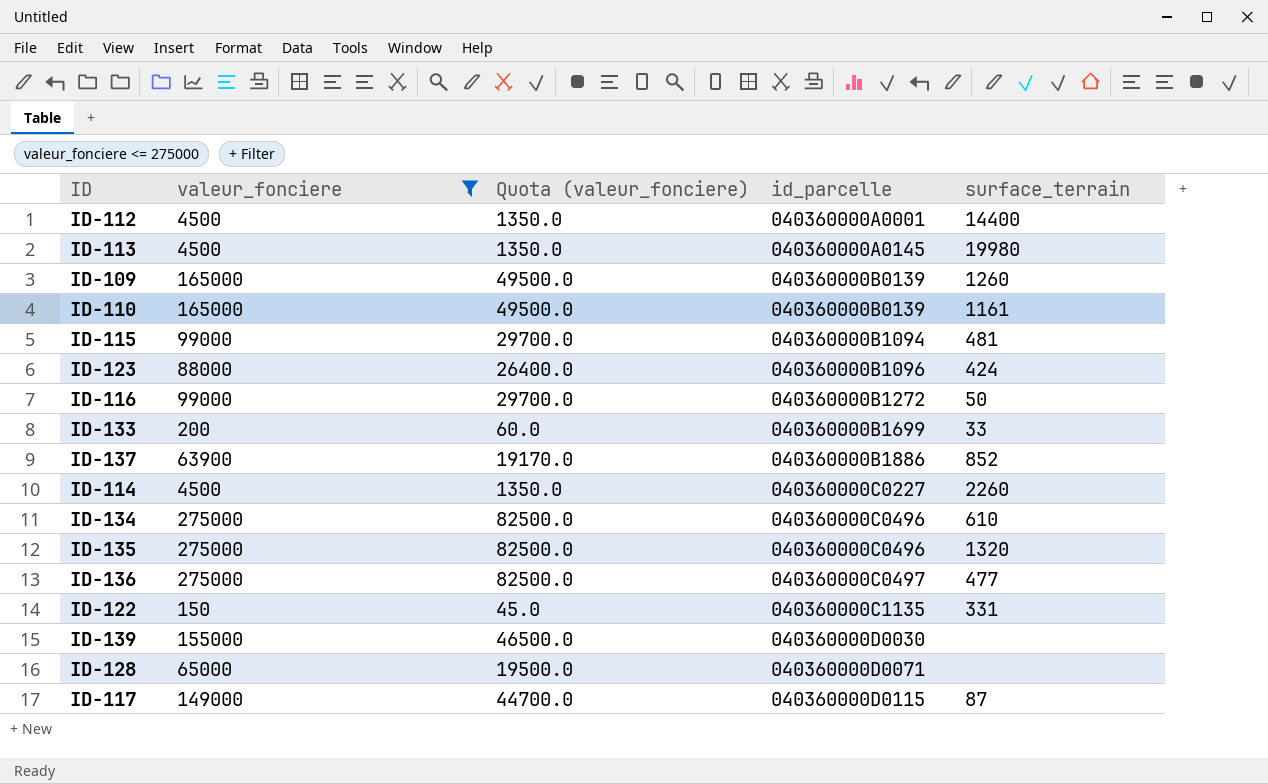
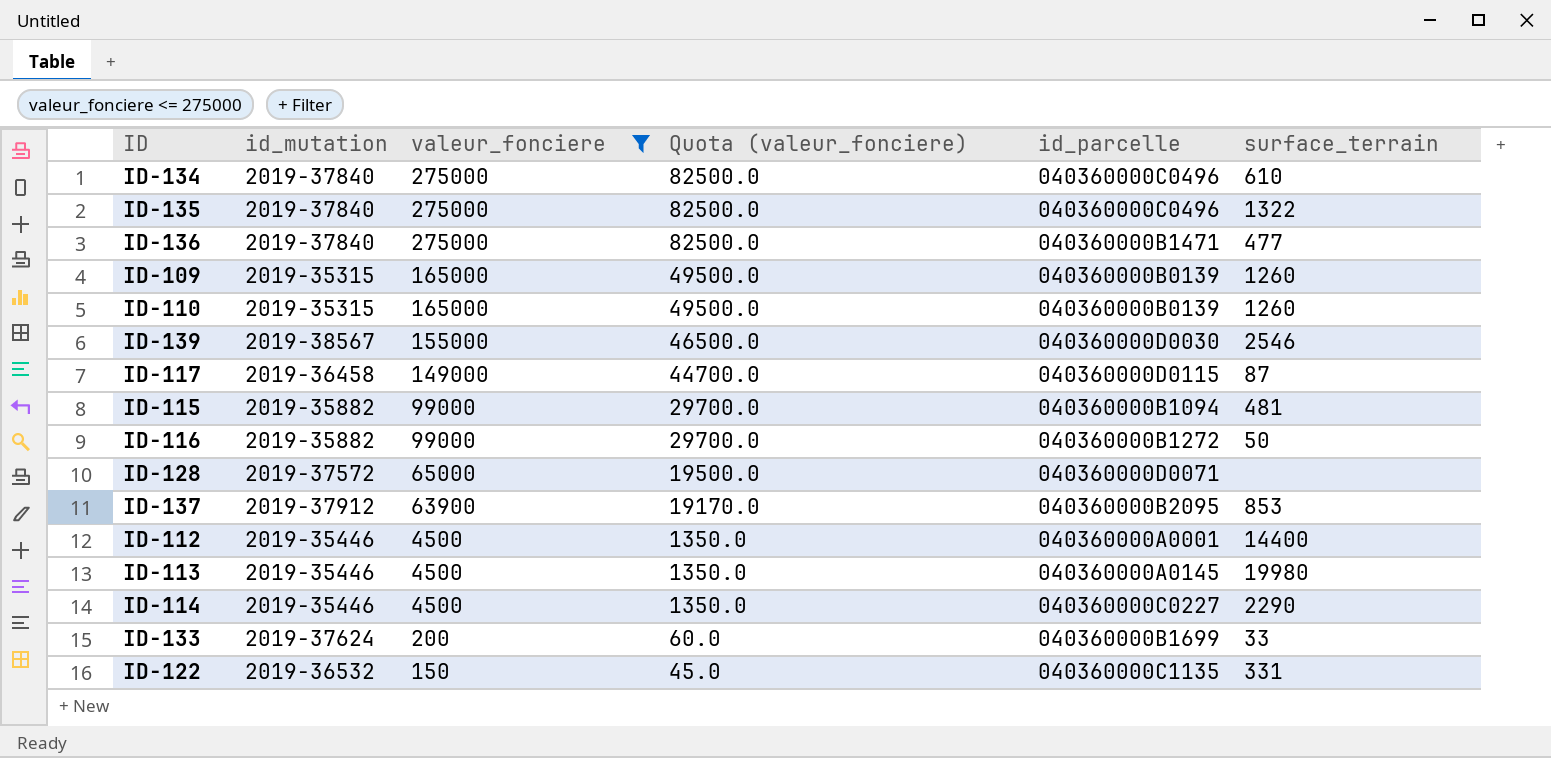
row order: id_parcelle ascending -> valeur_fonciere descending
column id_mutation | position: none -> 2
row ID-123: 88000 | 26400.0 | 040360000B1096 | 424 -> none
ID-135 | surface_terrain: 1320 -> 1322
ID-136 | id_parcelle: 040360000C0497 -> 040360000B1471
ID-110 | surface_terrain: 1161 -> 1260
ID-139 | surface_terrain: none -> 2546
ID-137 | id_parcelle: 040360000B1886 -> 040360000B2095
ID-137 | surface_terrain: 852 -> 853
ID-114 | surface_terrain: 2260 -> 2290

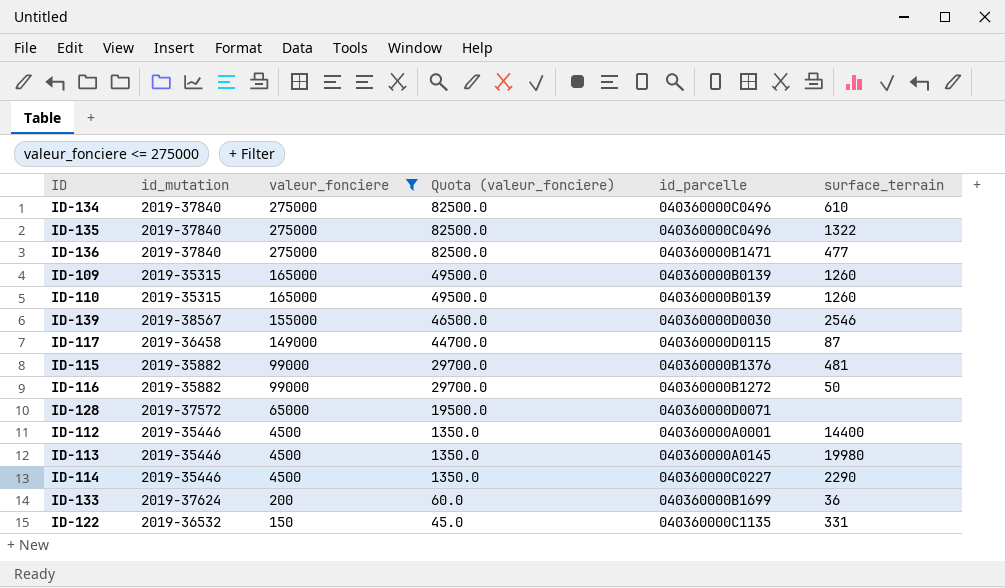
row ID-137: 2019-37912 | 63900 | 19170.0 | 040360000B2095 | 853 -> none
ID-115 | id_parcelle: 040360000B1094 -> 040360000B1376
ID-133 | surface_terrain: 33 -> 36

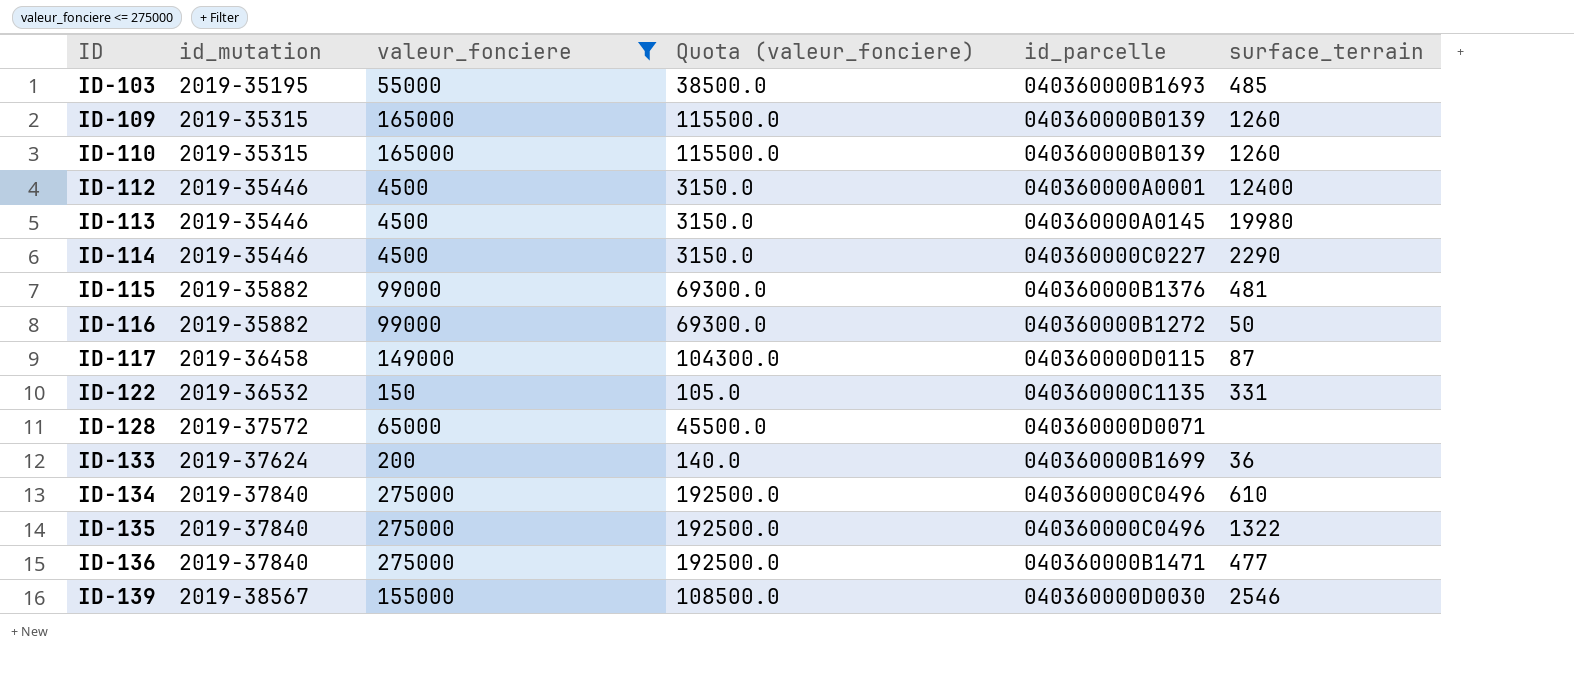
row order: valeur_fonciere descending -> ID ascending
column Quota (valeur_fonciere) | formula: [valeur_fonciere] * 0.3 -> [valeur_fonciere] * 0.7
row ID-103: none -> 2019-35195 | 55000 | 38500.0 | 040360000B1693 | 485
ID-112 | surface_terrain: 14400 -> 12400

